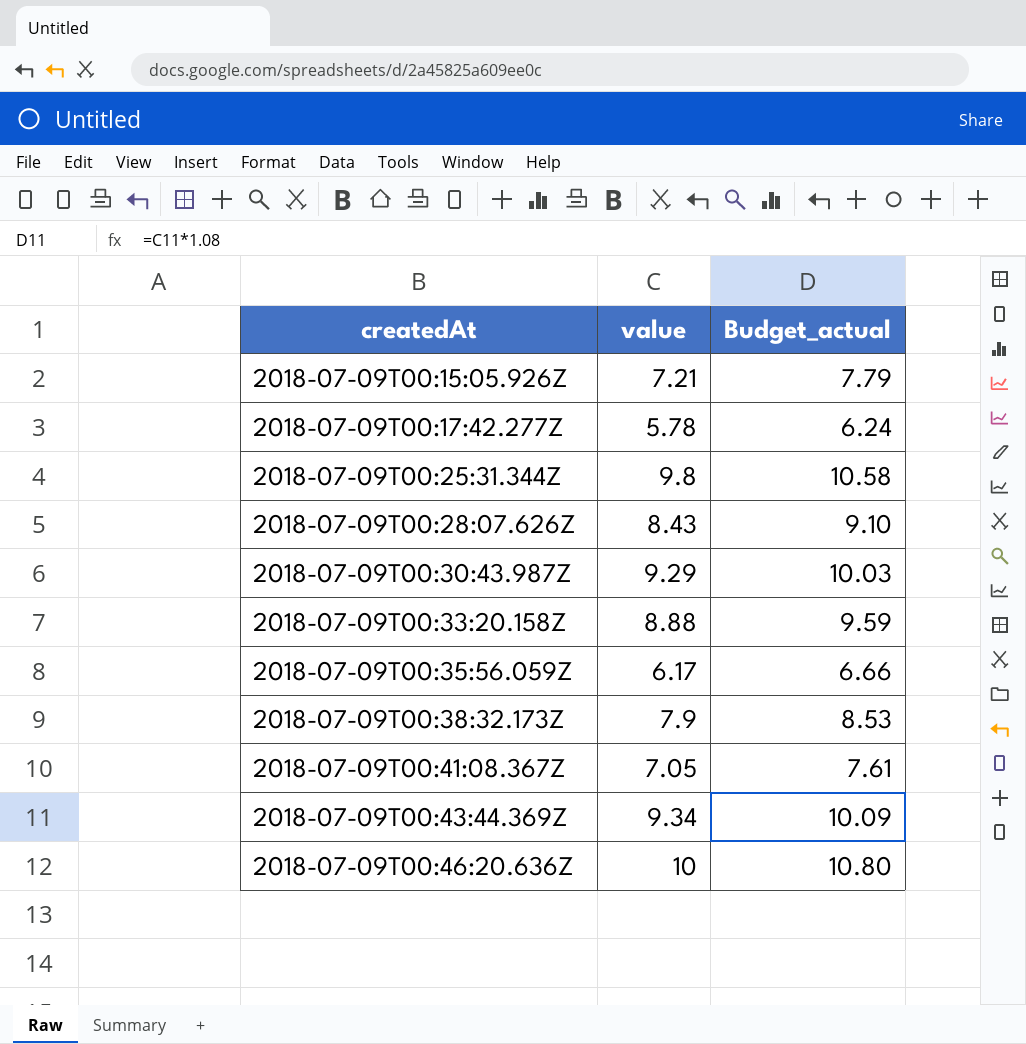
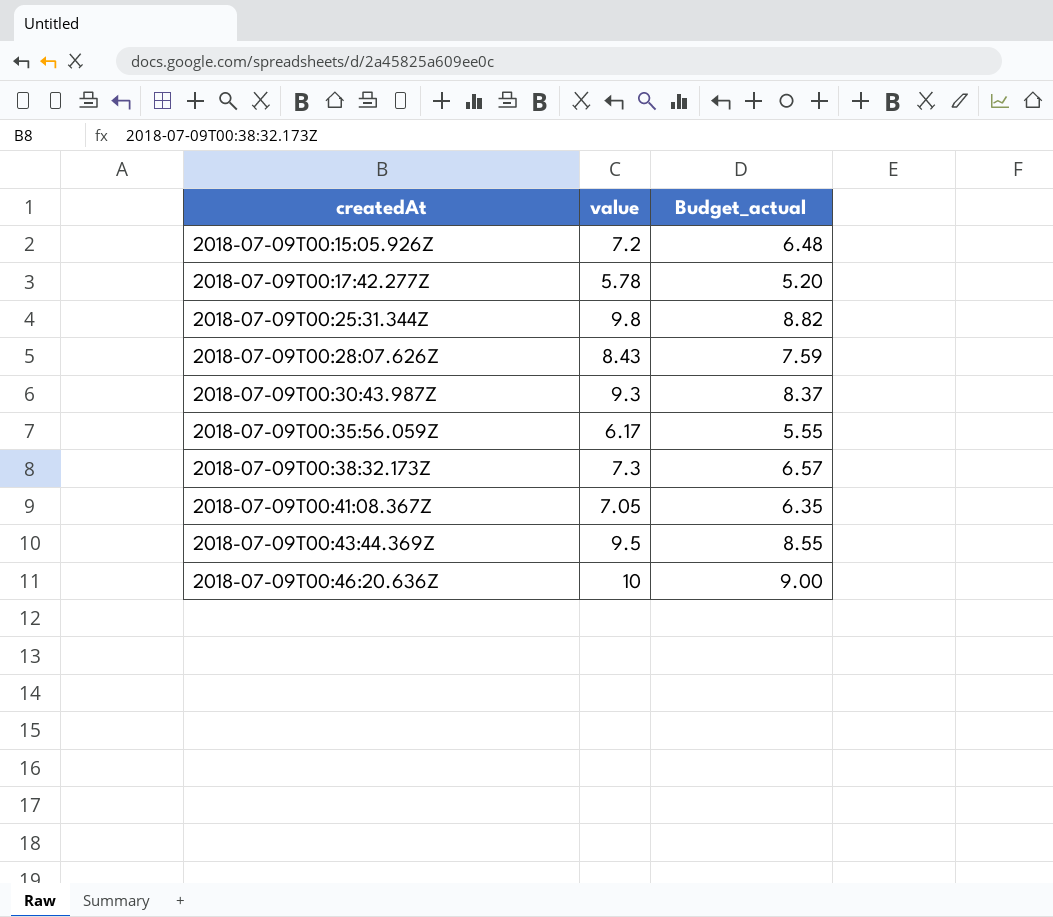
column Budget_actual | formula: [value] * 1.08 -> [value] * 0.9
row 2018-07-09T00:33:20.158Z: 8.88 | 9.59 -> none
2018-07-09T00:15:05.926Z | value: 7.21 -> 7.2
2018-07-09T00:30:43.987Z | value: 9.29 -> 9.3
2018-07-09T00:38:32.173Z | value: 7.9 -> 7.3
2018-07-09T00:43:44.369Z | value: 9.34 -> 9.5

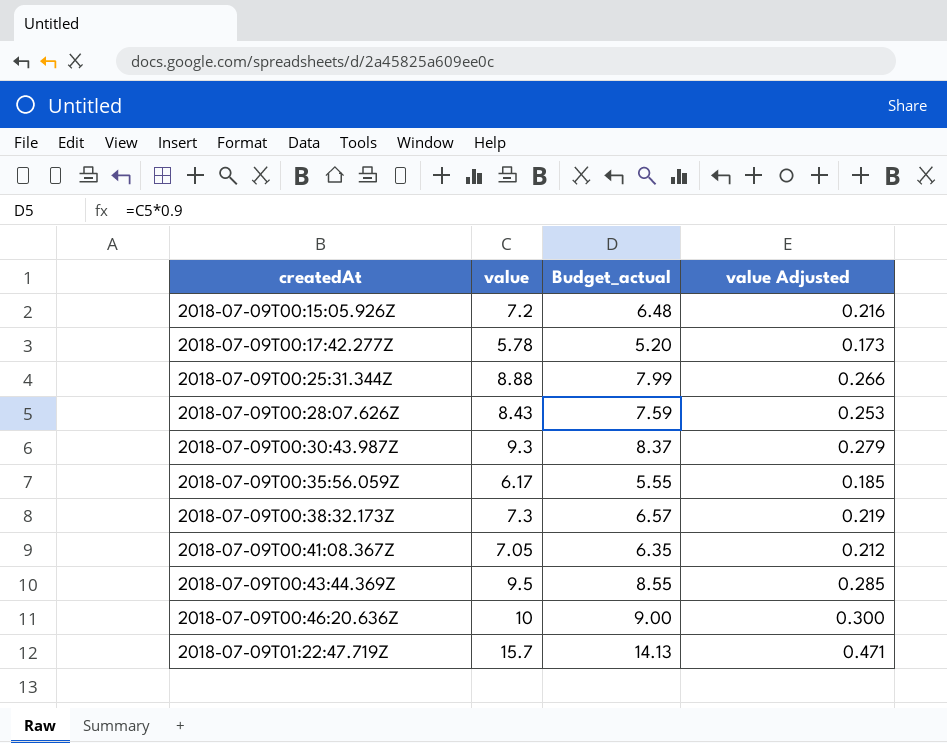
column value Adjusted | formula: none -> [value] * 0.03
2018-07-09T00:25:31.344Z | value: 9.8 -> 8.88
2018-07-09T00:25:31.344Z | Budget_actual: 8.82 -> 7.99
row 2018-07-09T01:22:47.719Z: none -> 15.7 | 14.13 | 0.471

